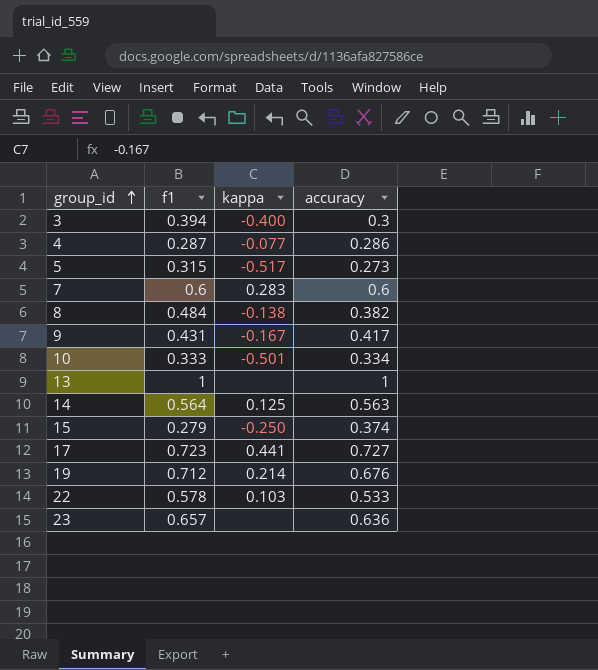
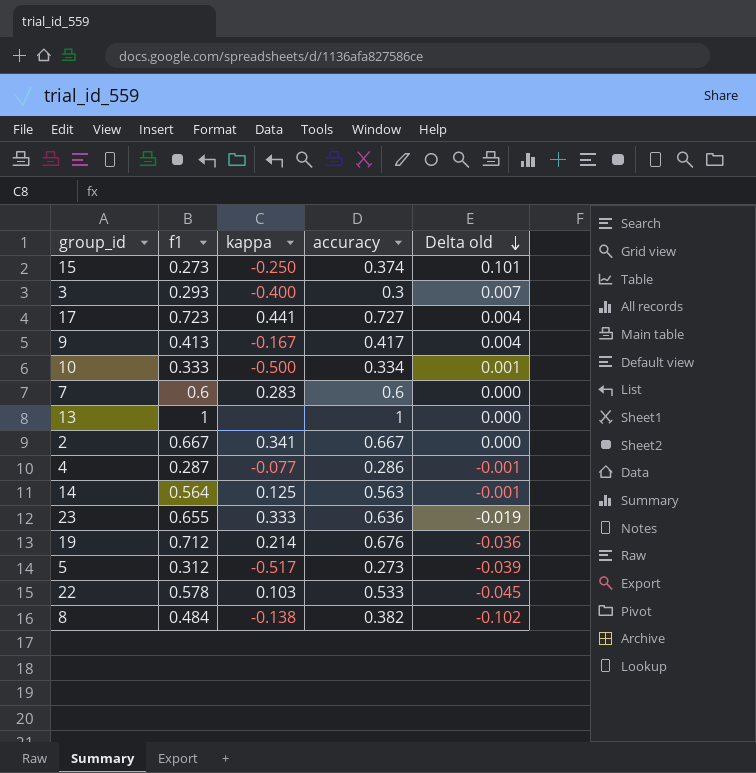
row order: group_id ascending -> Delta old descending
column Delta old | formula: none -> [accuracy] - [f1]
15 | f1: 0.279 -> 0.273
3 | f1: 0.394 -> 0.293
9 | f1: 0.431 -> 0.413
10 | kappa: -0.501 -> -0.500
row 2: none -> 0.667 | 0.341 | 0.667 | 0.000
23 | f1: 0.657 -> 0.655
23 | kappa: none -> 0.333
5 | f1: 0.315 -> 0.312

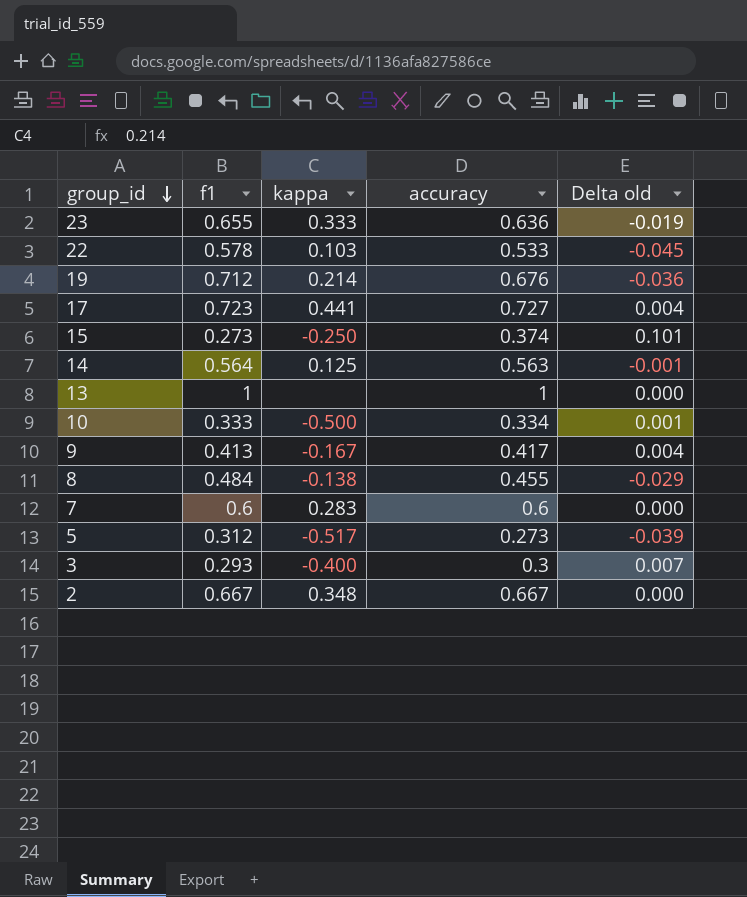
row order: Delta old descending -> group_id descending
row 4: 0.287 | -0.077 | 0.286 | -0.001 -> none
8 | accuracy: 0.382 -> 0.455
8 | Delta old: -0.102 -> -0.029
2 | kappa: 0.341 -> 0.348

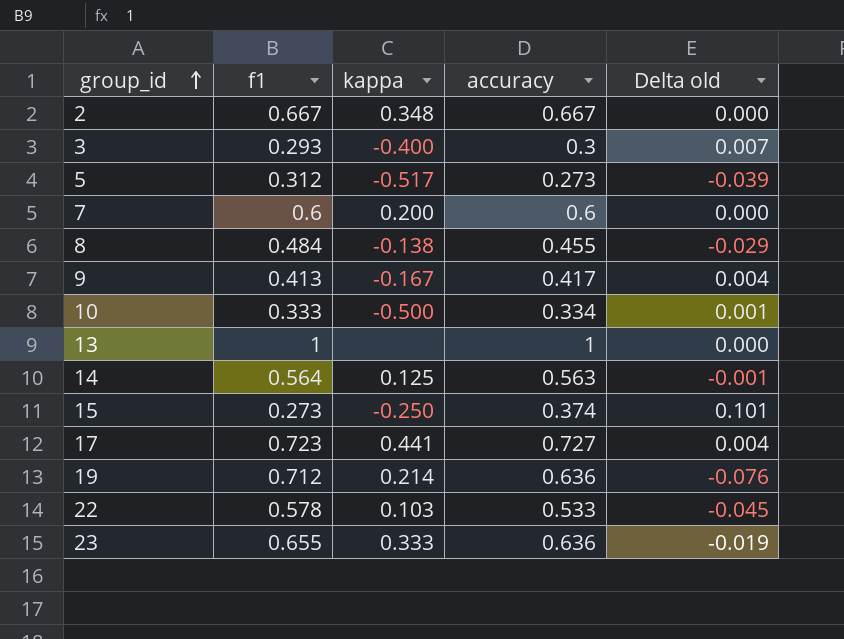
row order: group_id descending -> group_id ascending
7 | kappa: 0.283 -> 0.200
19 | accuracy: 0.676 -> 0.636
19 | Delta old: -0.036 -> -0.076

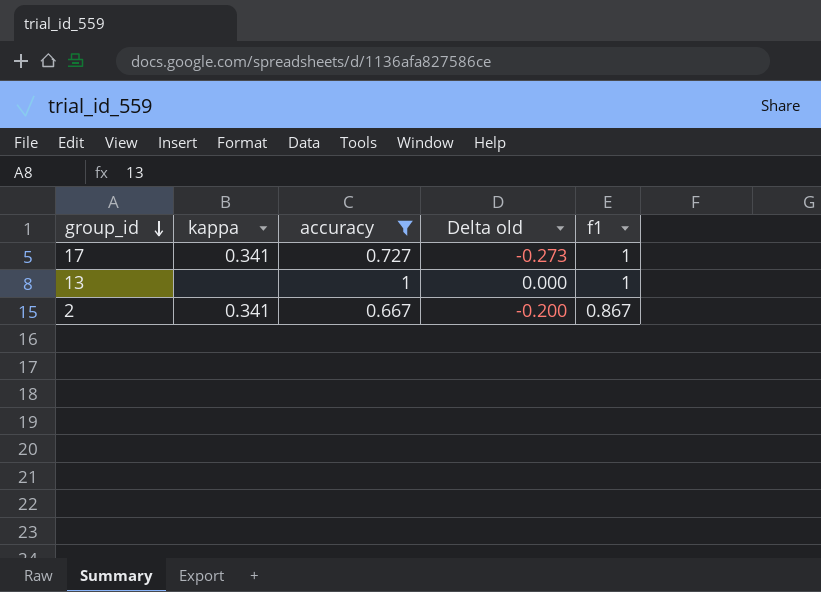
filter: none -> accuracy >= 0.667
row order: group_id ascending -> group_id descending
column f1 | position: 2 -> 5
17 | kappa: 0.441 -> 0.341
17 | Delta old: 0.004 -> -0.273
17 | f1: 0.723 -> 1
2 | kappa: 0.348 -> 0.341
2 | Delta old: 0.000 -> -0.200
2 | f1: 0.667 -> 0.867

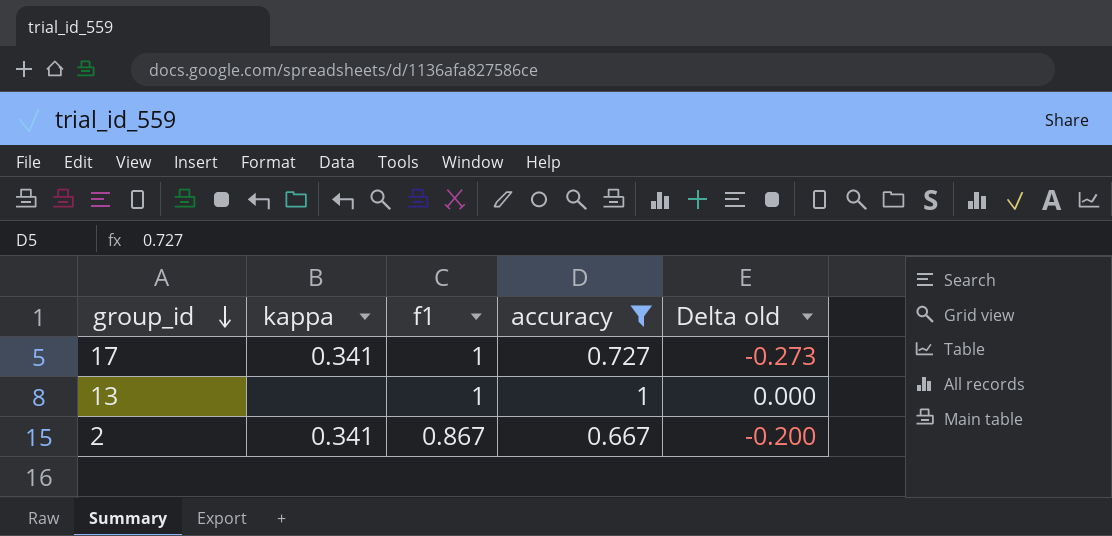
column f1 | position: 5 -> 3

